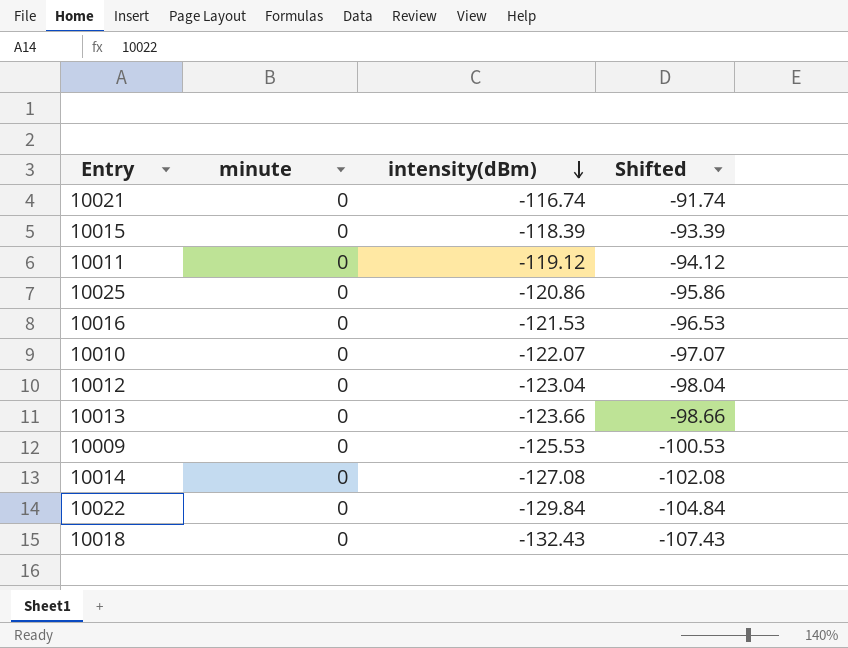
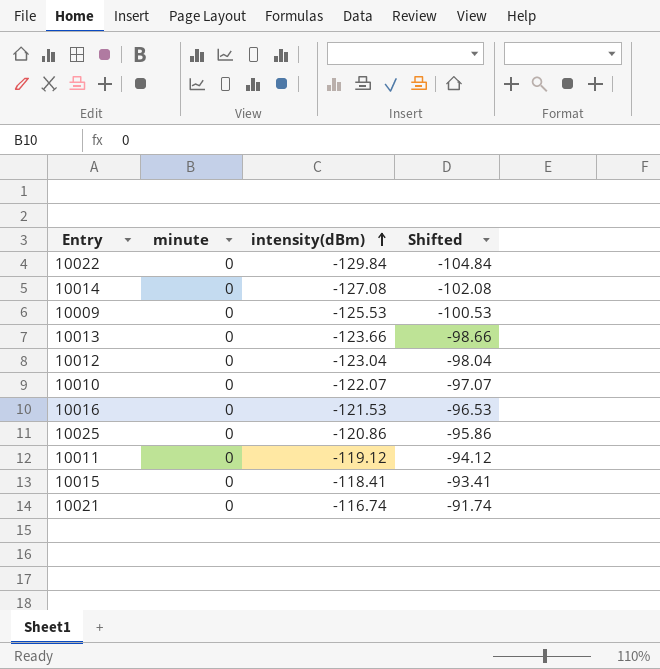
row order: intensity(dBm) descending -> intensity(dBm) ascending
row 10018: 0 | -132.43 | -107.43 -> none
10015 | intensity(dBm): -118.39 -> -118.41
10015 | Shifted: -93.39 -> -93.41

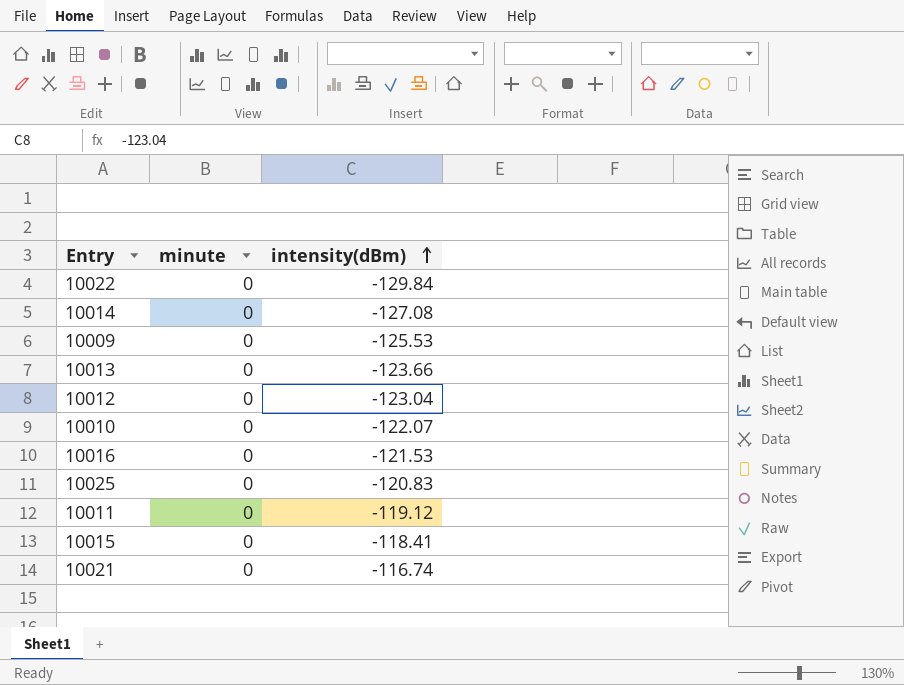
column Shifted | formula: [intensity(dBm)] + 25 -> none
10025 | intensity(dBm): -120.86 -> -120.83

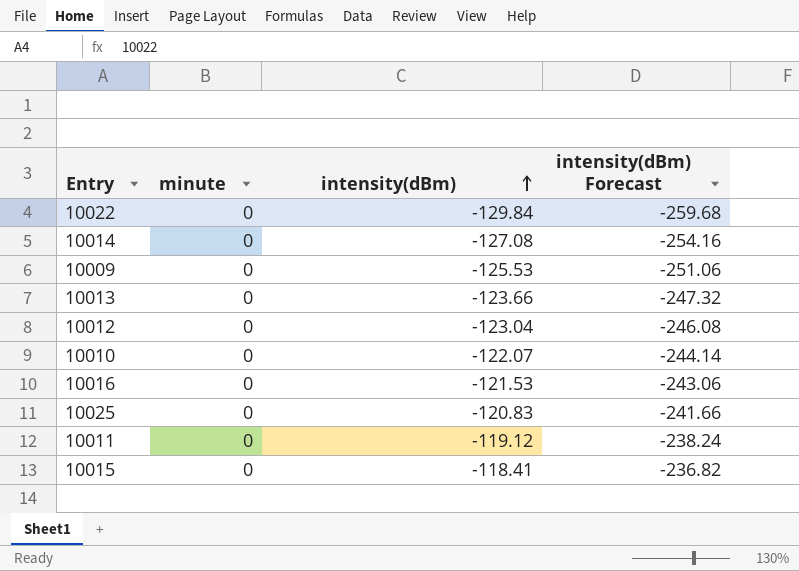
column intensity(dBm) Forecast | formula: none -> [intensity(dBm)] * 2
row 10021: 0 | -116.74 -> none

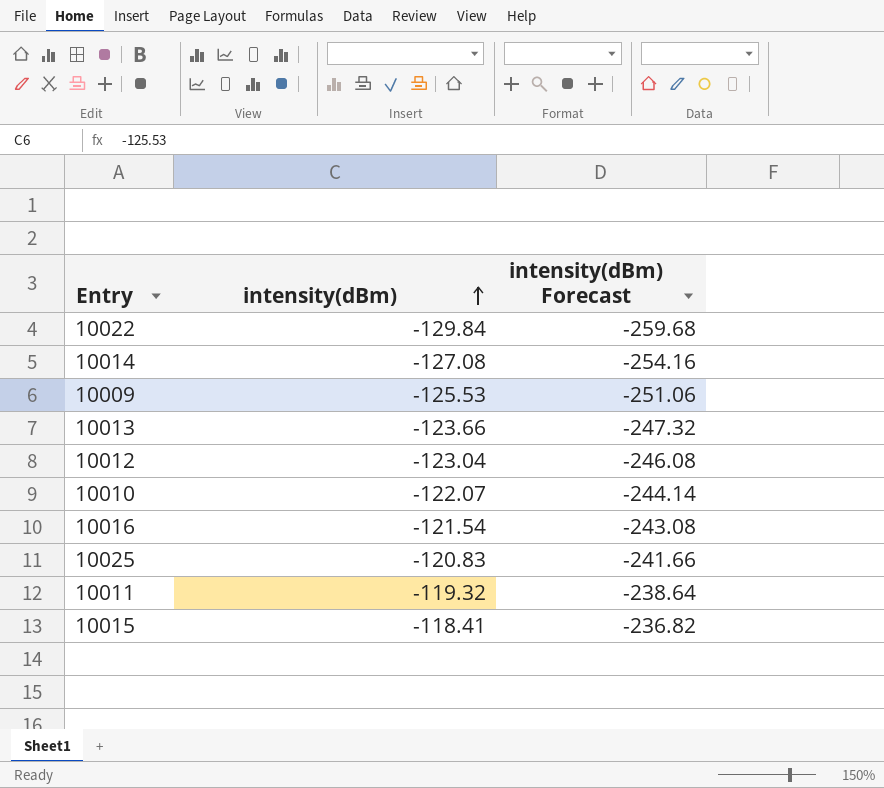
column minute | position: 2 -> none
10016 | intensity(dBm): -121.53 -> -121.54
10016 | intensity(dBm) Forecast: -243.06 -> -243.08
10011 | intensity(dBm): -119.12 -> -119.32
10011 | intensity(dBm) Forecast: -238.24 -> -238.64

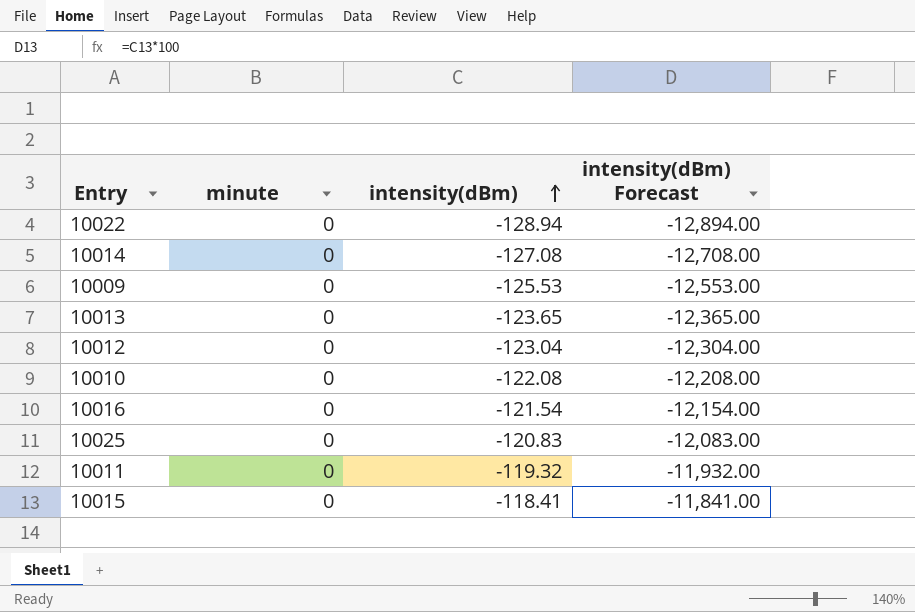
column minute | position: none -> 2
column intensity(dBm) Forecast | formula: [intensity(dBm)] * 2 -> [intensity(dBm)] * 100
10022 | intensity(dBm): -129.84 -> -128.94
10013 | intensity(dBm): -123.66 -> -123.65
10010 | intensity(dBm): -122.07 -> -122.08

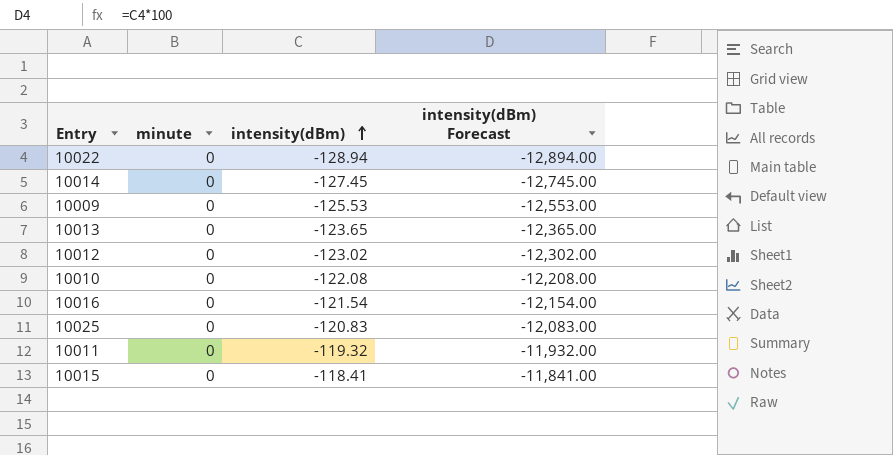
10014 | intensity(dBm): -127.08 -> -127.45
10014 | intensity(dBm) Forecast: -12,708.00 -> -12,745.00
10012 | intensity(dBm): -123.04 -> -123.02
10012 | intensity(dBm) Forecast: -12,304.00 -> -12,302.00

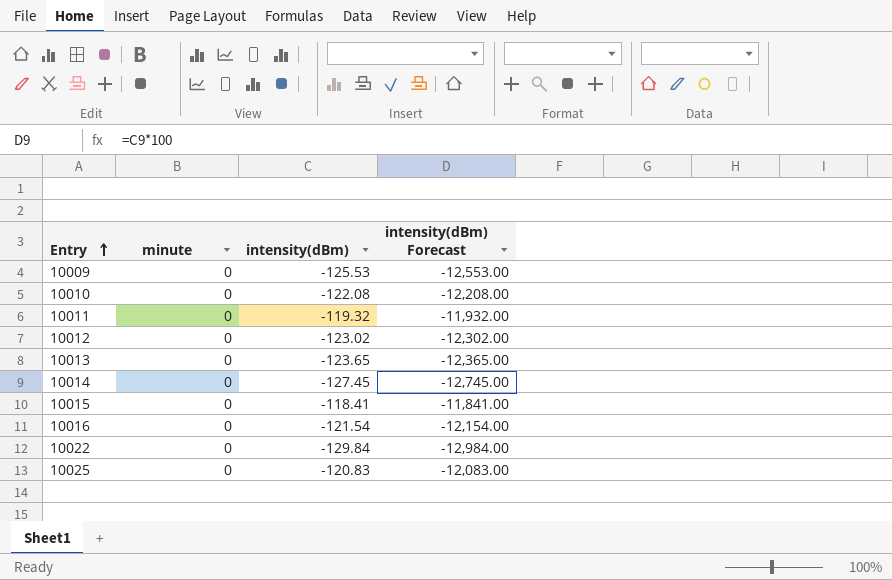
row order: intensity(dBm) ascending -> Entry ascending
10022 | intensity(dBm): -128.94 -> -129.84
10022 | intensity(dBm) Forecast: -12,894.00 -> -12,984.00

